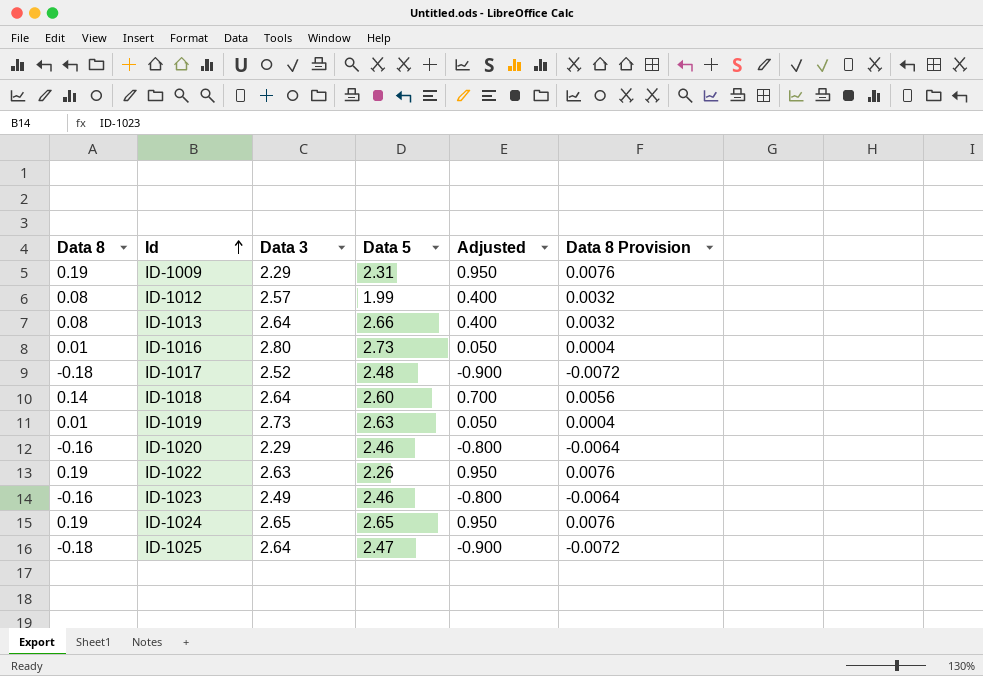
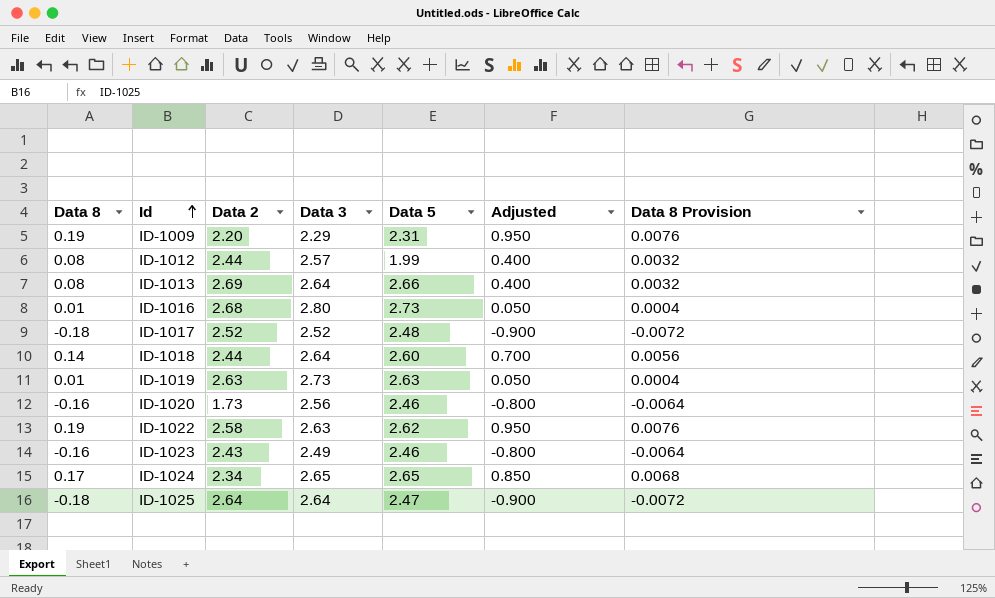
column Data 2 | position: none -> 3
ID-1020 | Data 3: 2.29 -> 2.56
ID-1022 | Data 5: 2.26 -> 2.62
ID-1024 | Data 8: 0.19 -> 0.17
ID-1024 | Adjusted: 0.950 -> 0.850
ID-1024 | Data 8 Provision: 0.0076 -> 0.0068

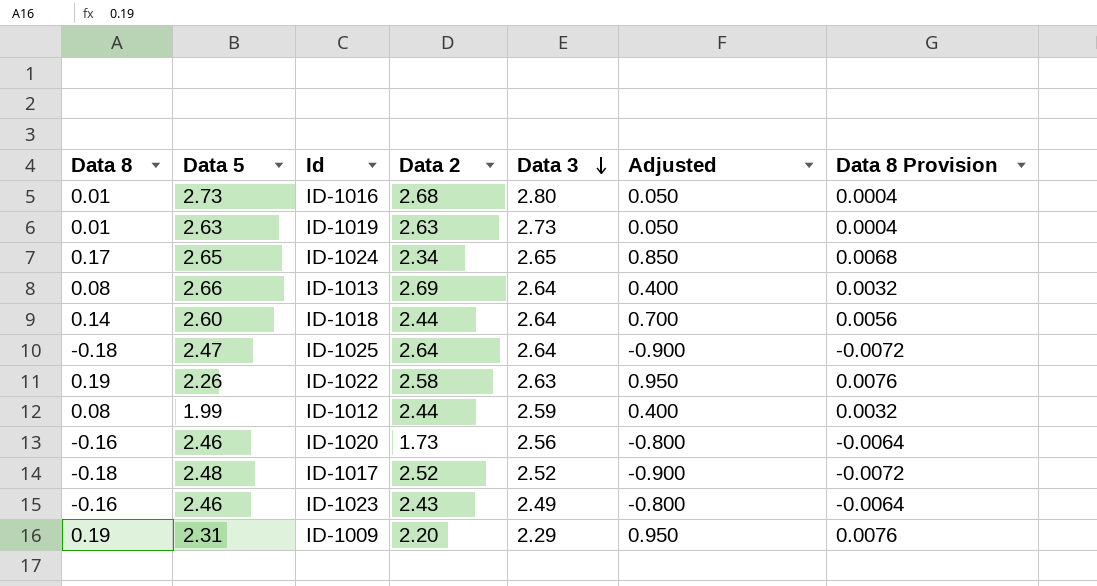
row order: Id ascending -> Data 3 descending
column Data 5 | position: 5 -> 2
ID-1022 | Data 5: 2.62 -> 2.26
ID-1012 | Data 3: 2.57 -> 2.59

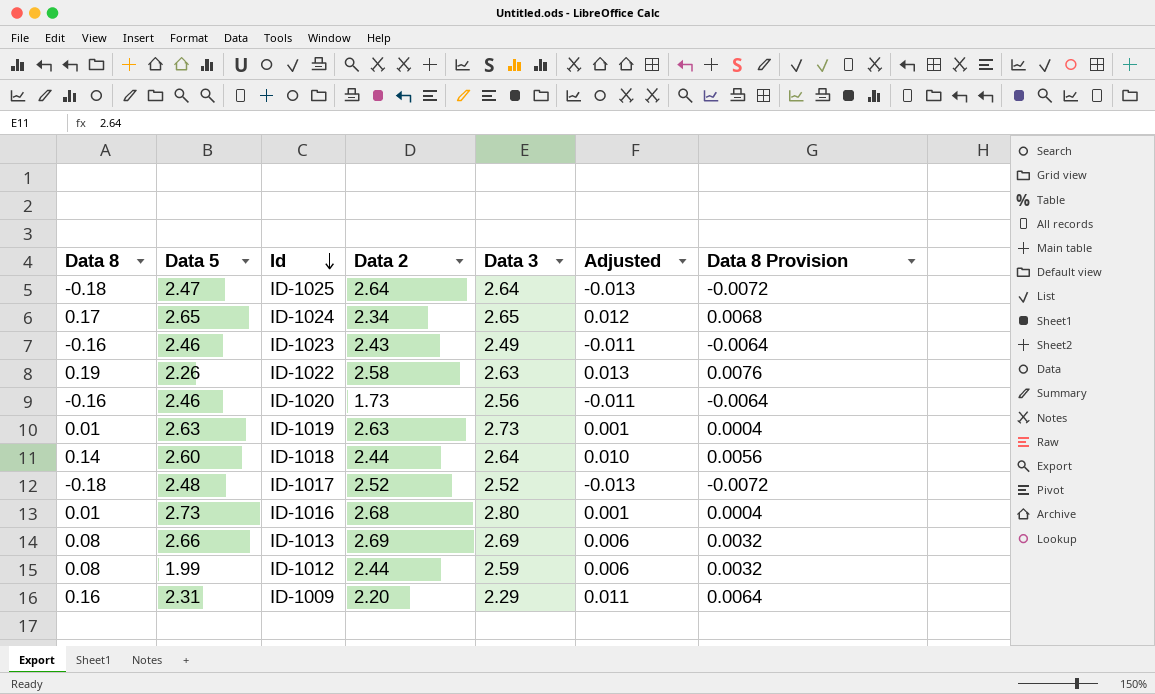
row order: Data 3 descending -> Id descending
column Adjusted | formula: [Data 8] * 5 -> [Data 8] * 0.07
ID-1013 | Data 3: 2.64 -> 2.69
ID-1009 | Data 8: 0.19 -> 0.16
ID-1009 | Data 8 Provision: 0.0076 -> 0.0064

